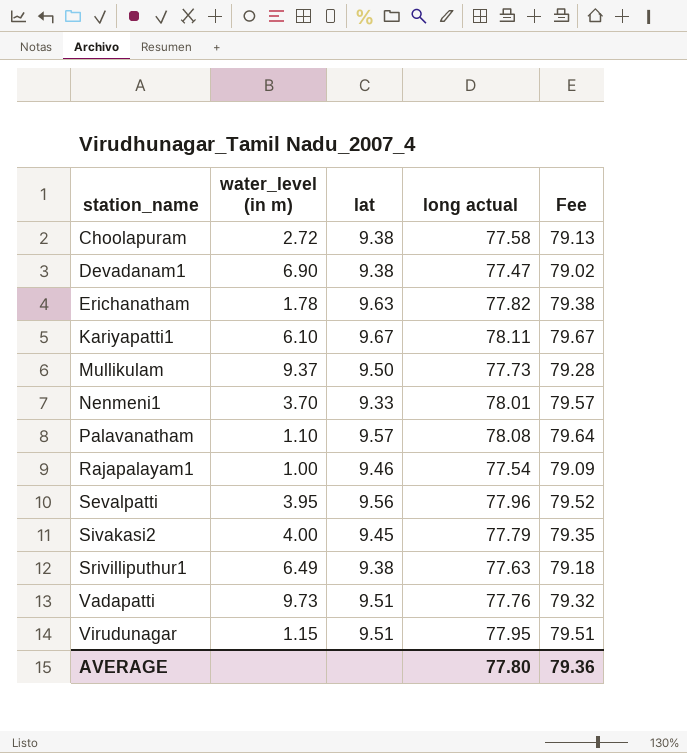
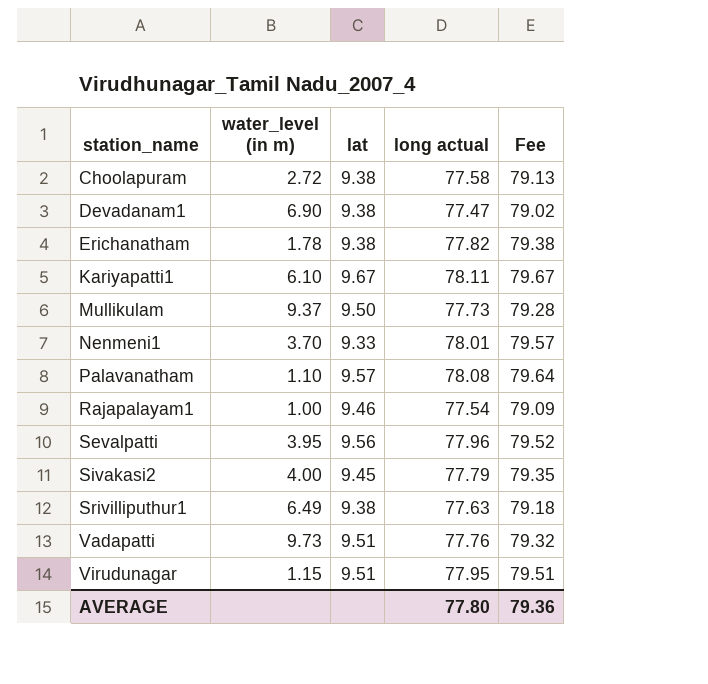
Erichanatham | lat: 9.63 -> 9.38

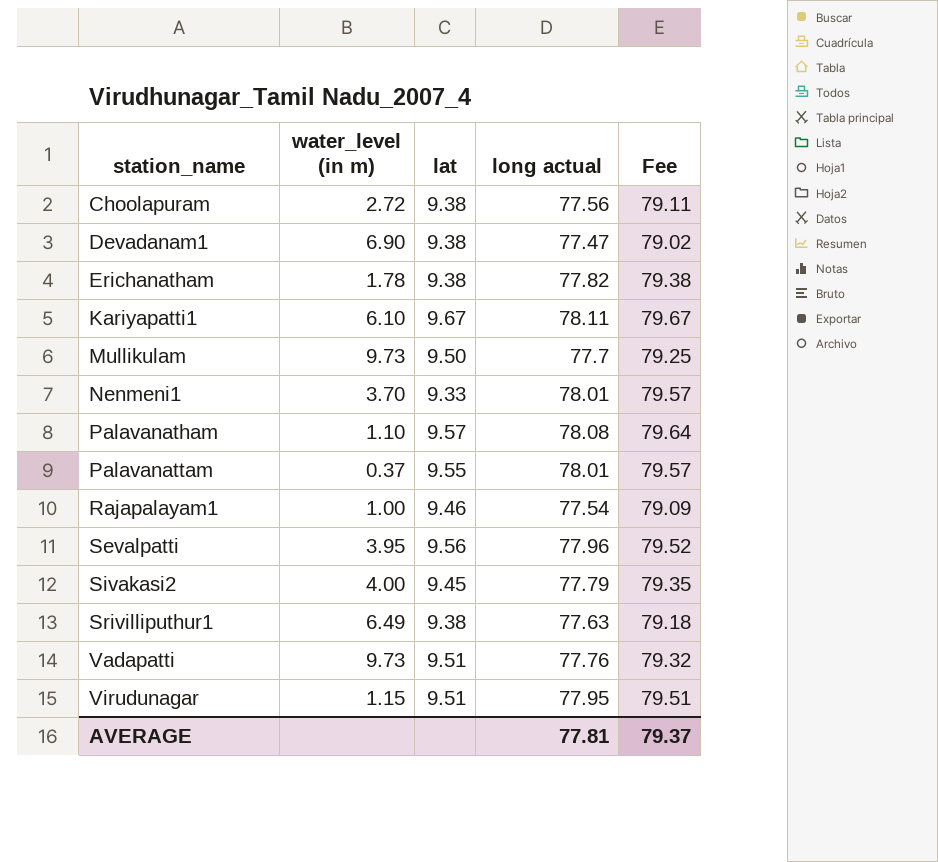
Choolapuram | long actual: 77.58 -> 77.56
Choolapuram | Fee: 79.13 -> 79.11
Mullikulam | water_level (in m): 9.37 -> 9.73
Mullikulam | long actual: 77.73 -> 77.7
Mullikulam | Fee: 79.28 -> 79.25
row Palavanattam: none -> 0.37 | 9.55 | 78.01 | 79.57
AVERAGE | long actual: 77.80 -> 77.81
AVERAGE | Fee: 79.36 -> 79.37

